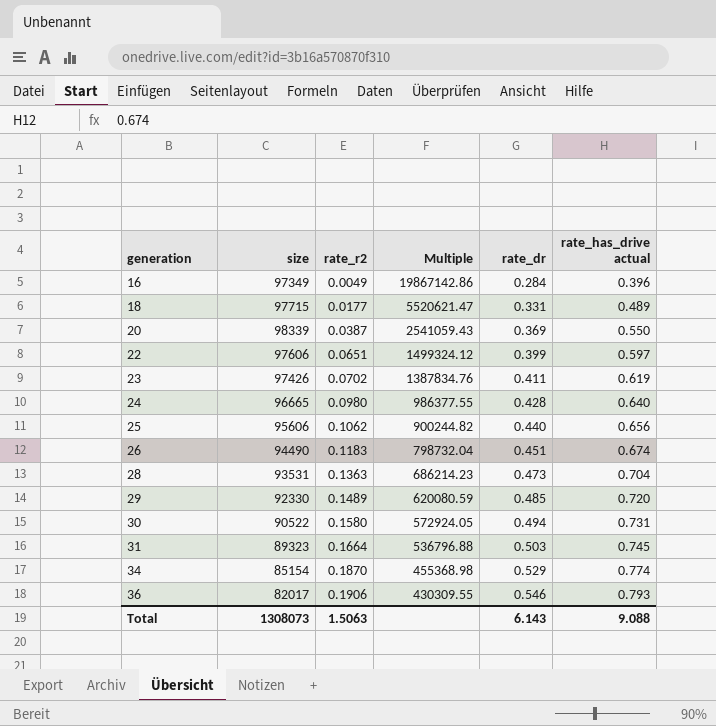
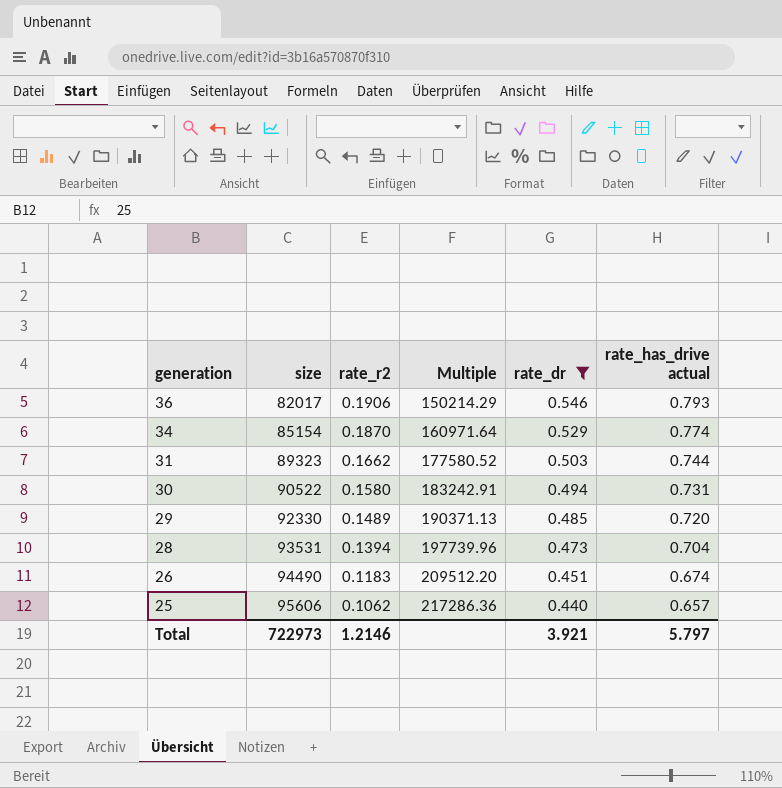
filter: none -> rate_dr >= 0.440
row order: generation ascending -> generation descending
column Multiple | formula: [size] / [rate_r2] -> [size] / [rate_dr]
31 | rate_r2: 0.1664 -> 0.1662
31 | rate_has_drive actual: 0.745 -> 0.744
28 | rate_r2: 0.1363 -> 0.1394
25 | rate_has_drive actual: 0.656 -> 0.657
Total | size: 1308073 -> 722973
Total | rate_r2: 1.5063 -> 1.2146
Total | rate_dr: 6.143 -> 3.921
Total | rate_has_drive actual: 9.088 -> 5.797

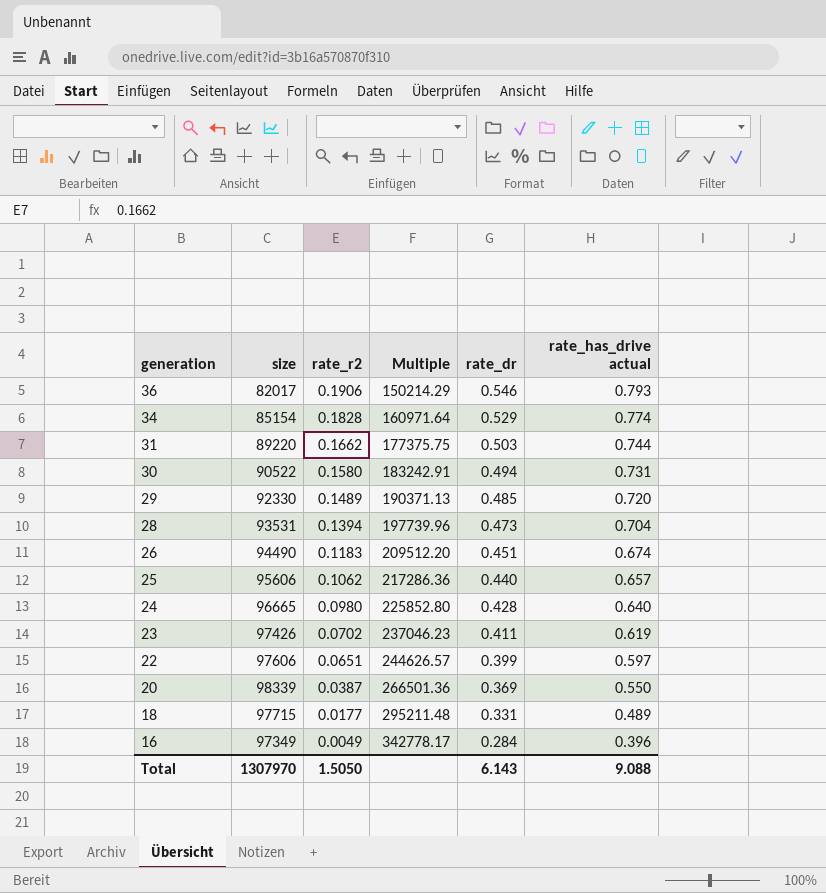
filter: rate_dr >= 0.440 -> none
34 | rate_r2: 0.1870 -> 0.1828
31 | size: 89323 -> 89220
31 | Multiple: 177580.52 -> 177375.75
Total | size: 722973 -> 1307970
Total | rate_r2: 1.2146 -> 1.5050
Total | rate_dr: 3.921 -> 6.143
Total | rate_has_drive actual: 5.797 -> 9.088

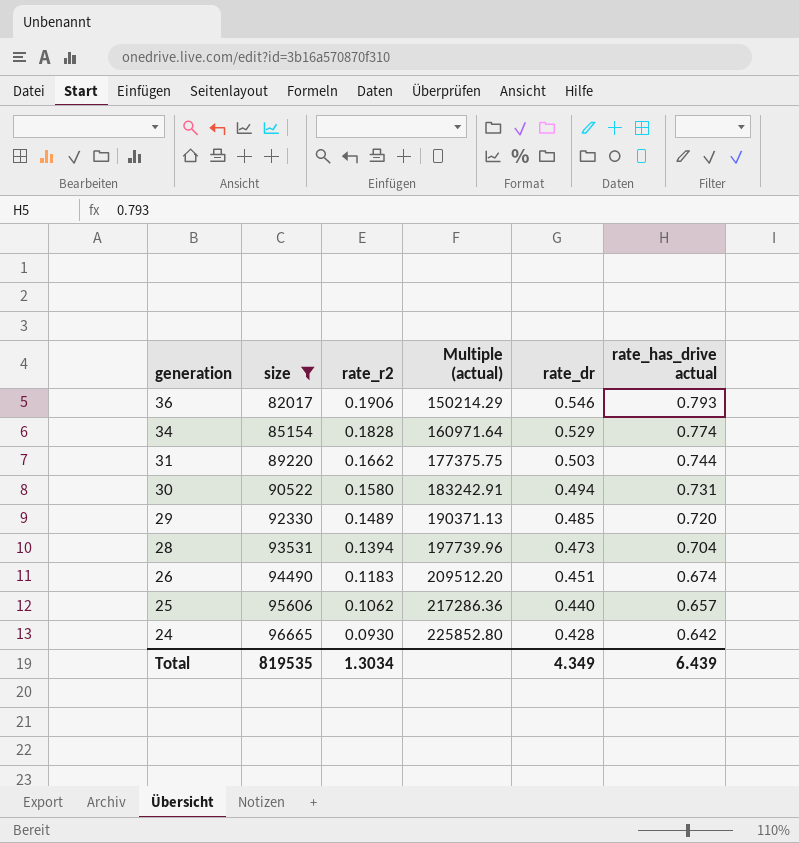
filter: none -> size <= 96665
column name: Multiple -> Multiple (actual)
24 | rate_r2: 0.0980 -> 0.0930
24 | rate_has_drive actual: 0.640 -> 0.642
Total | size: 1307970 -> 819535
Total | rate_r2: 1.5050 -> 1.3034
Total | rate_dr: 6.143 -> 4.349
Total | rate_has_drive actual: 9.088 -> 6.439

